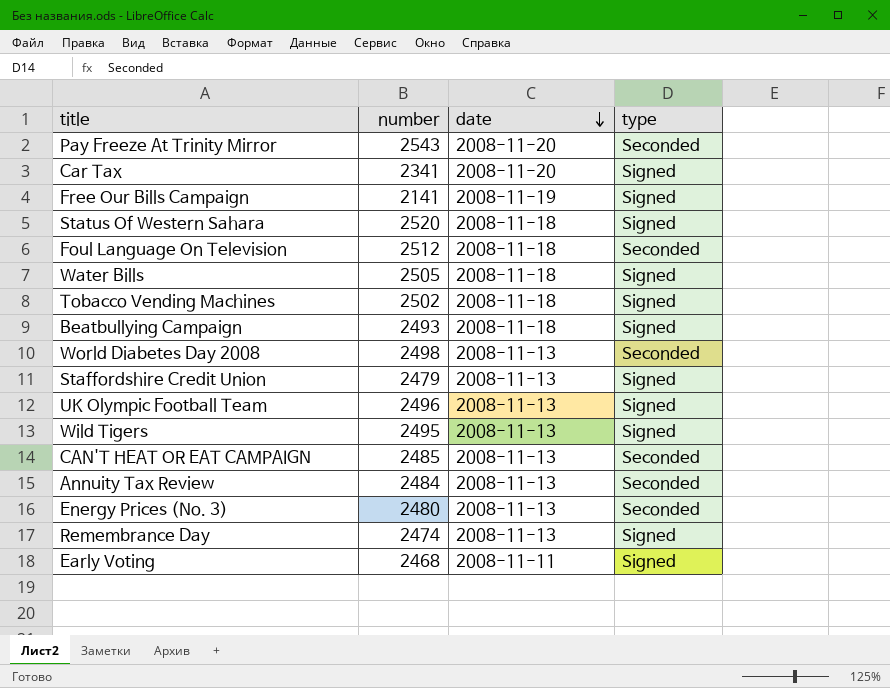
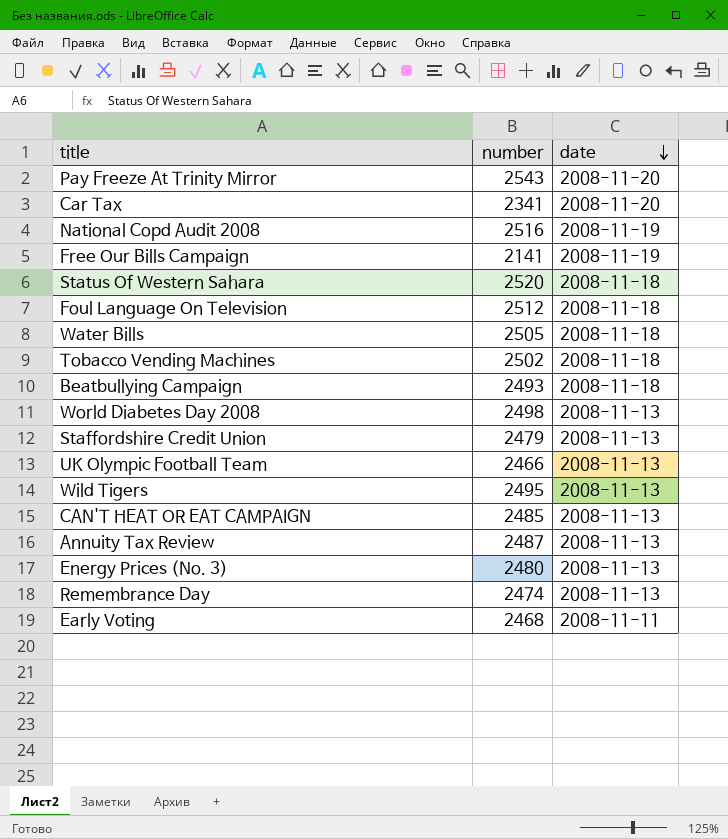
column type | position: 4 -> none
row National Copd Audit 2008: none -> 2516 | 2008-11-19
UK Olympic Football Team | number: 2496 -> 2466
Annuity Tax Review | number: 2484 -> 2487

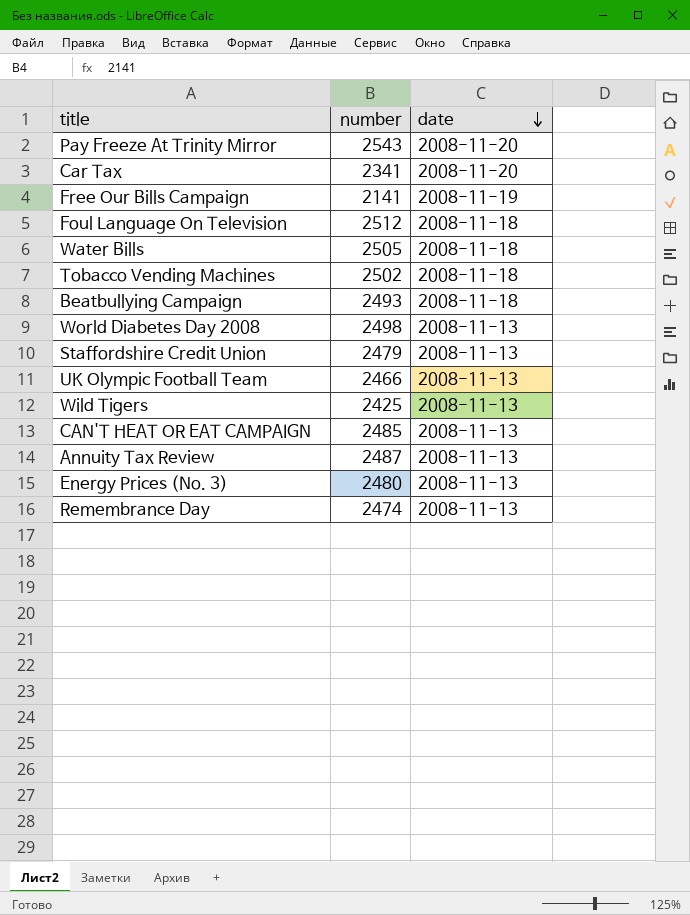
row National Copd Audit 2008: 2516 | 2008-11-19 -> none
row Status Of Western Sahara: 2520 | 2008-11-18 -> none
row Early Voting: 2468 | 2008-11-11 -> none
Wild Tigers | number: 2495 -> 2425

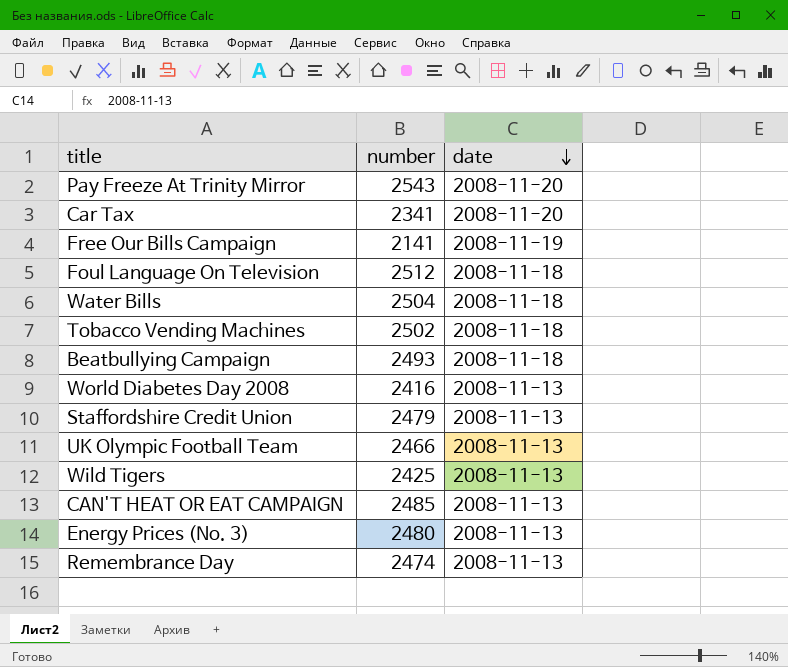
row Annuity Tax Review: 2487 | 2008-11-13 -> none
Water Bills | number: 2505 -> 2504
World Diabetes Day 2008 | number: 2498 -> 2416

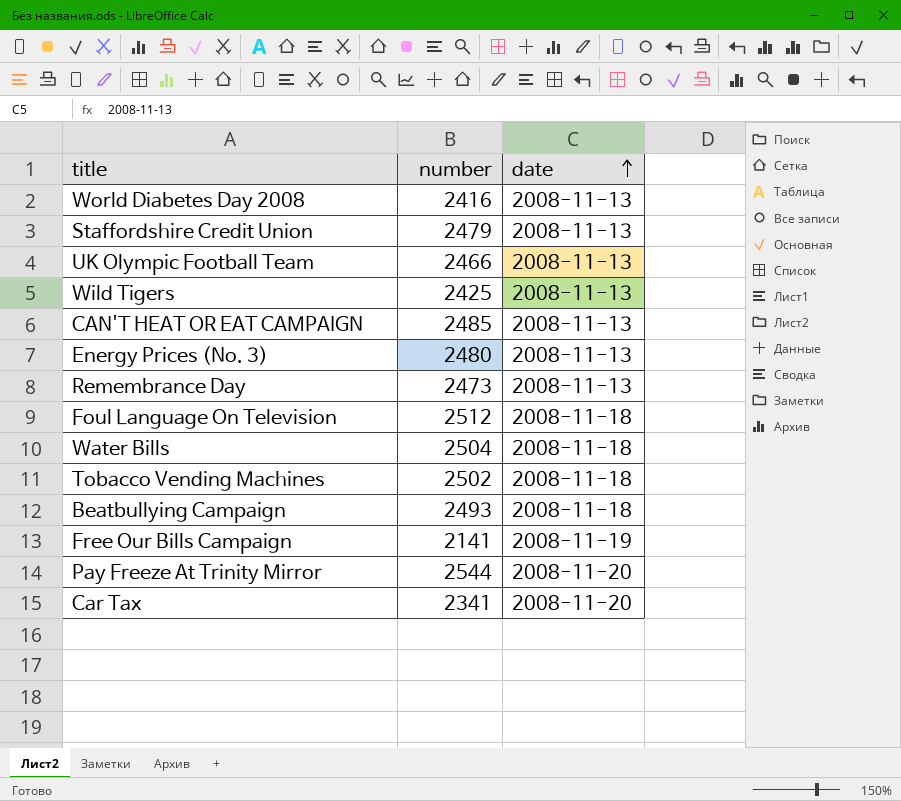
row order: date descending -> date ascending
Remembrance Day | number: 2474 -> 2473
Pay Freeze At Trinity Mirror | number: 2543 -> 2544

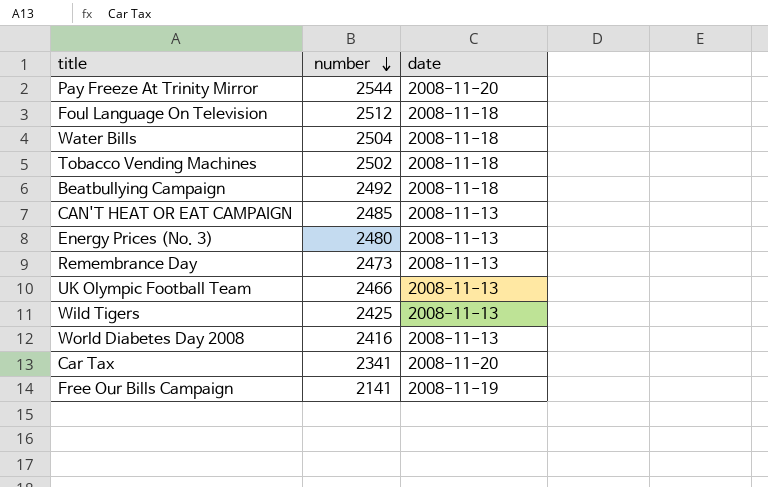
row order: date ascending -> number descending
row Staffordshire Credit Union: 2479 | 2008-11-13 -> none
Beatbullying Campaign | number: 2493 -> 2492

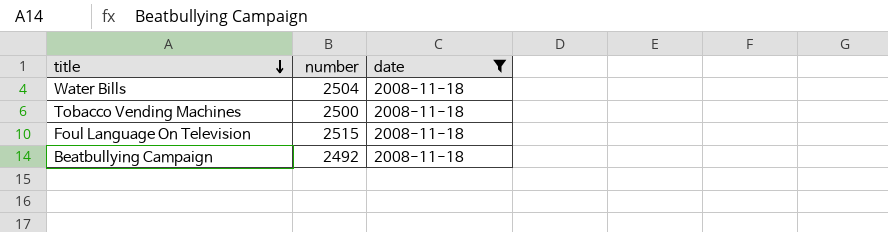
filter: none -> date = 2008-11-18
row order: number descending -> title descending
Tobacco Vending Machines | number: 2502 -> 2500
Foul Language On Television | number: 2512 -> 2515

